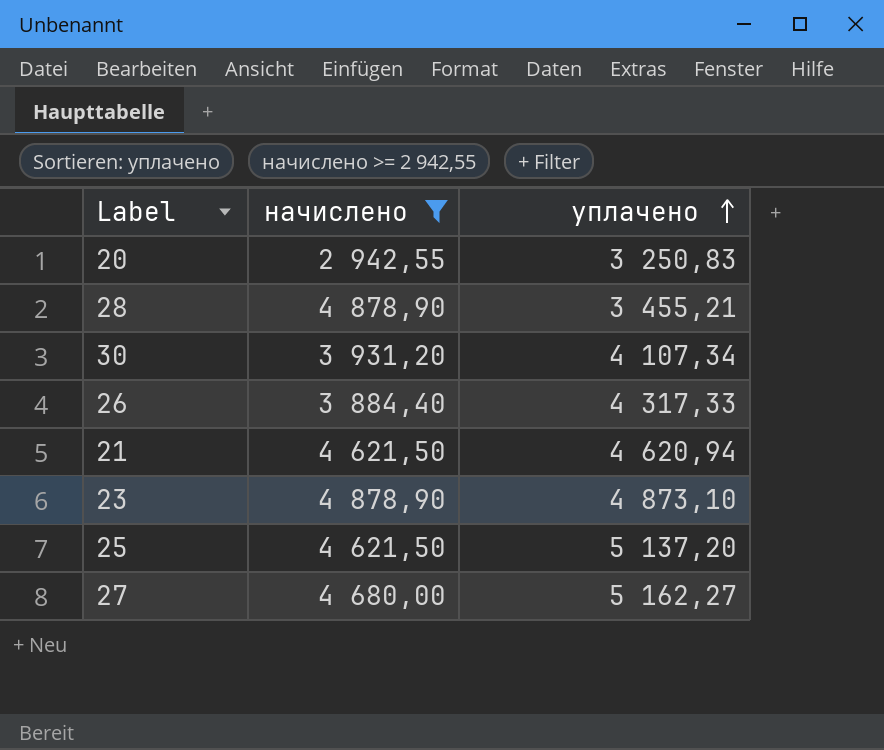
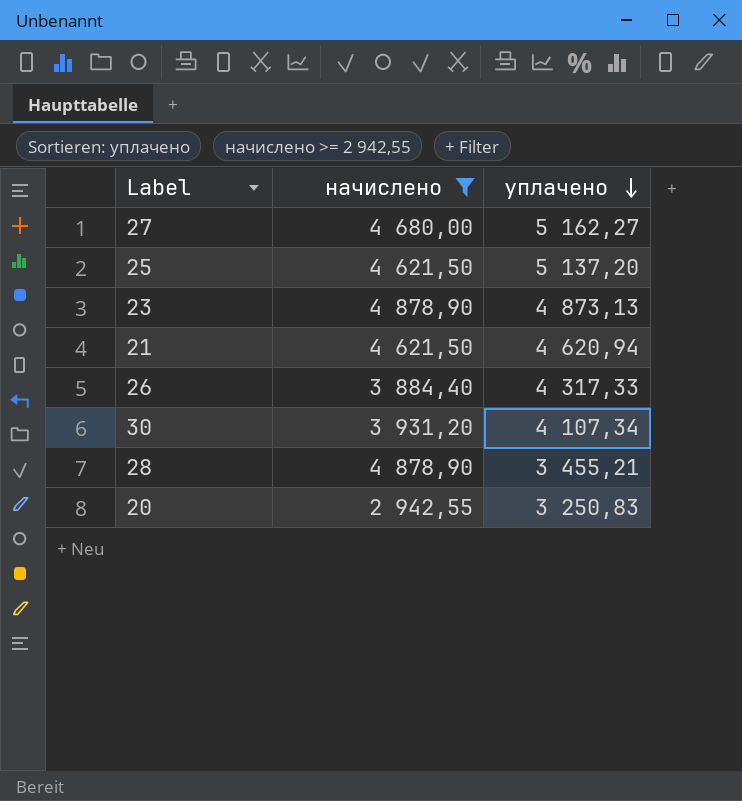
row order: уплачено ascending -> уплачено descending
23 | уплачено: 4 873,10 -> 4 873,13

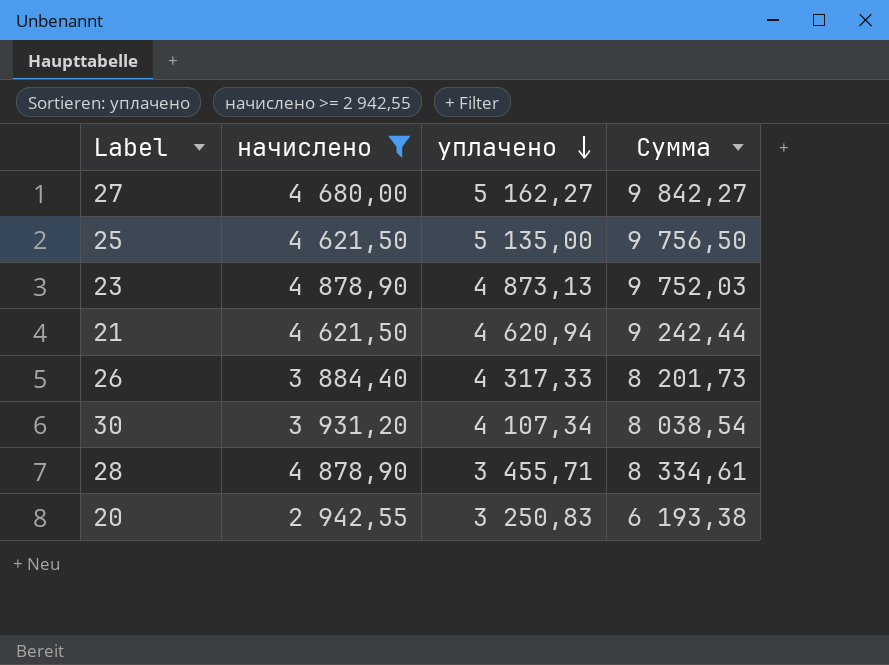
column Сумма | formula: none -> [начислено] + [уплачено]
25 | уплачено: 5 137,20 -> 5 135,00
28 | уплачено: 3 455,21 -> 3 455,71

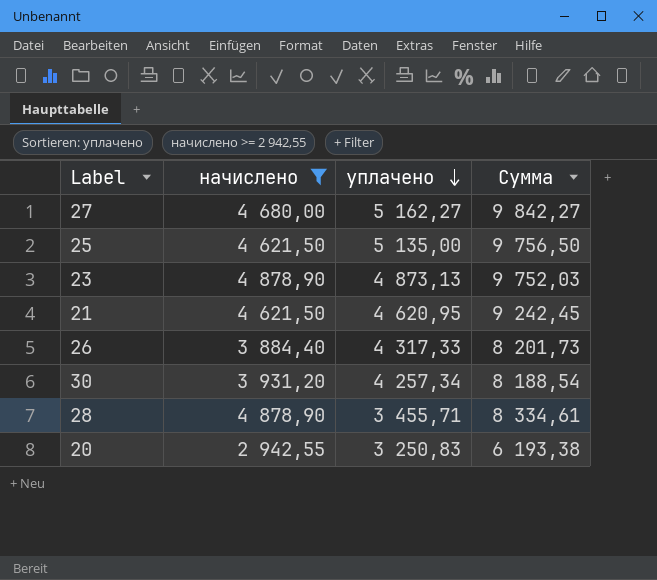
21 | уплачено: 4 620,94 -> 4 620,95
21 | Сумма: 9 242,44 -> 9 242,45
30 | уплачено: 4 107,34 -> 4 257,34
30 | Сумма: 8 038,54 -> 8 188,54

